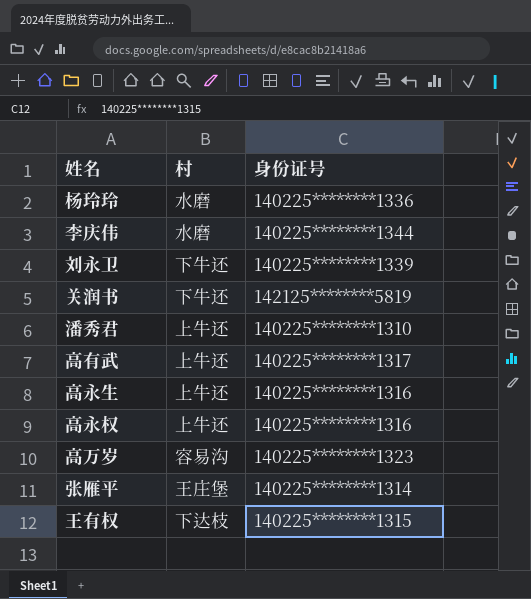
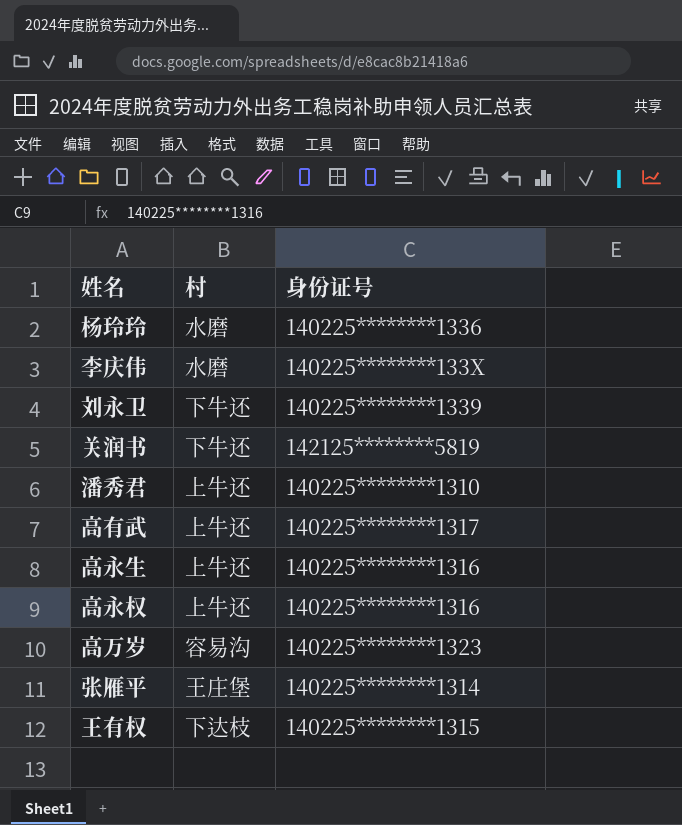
李庆伟 | 身份证号: 140225********1344 -> 140225********133X

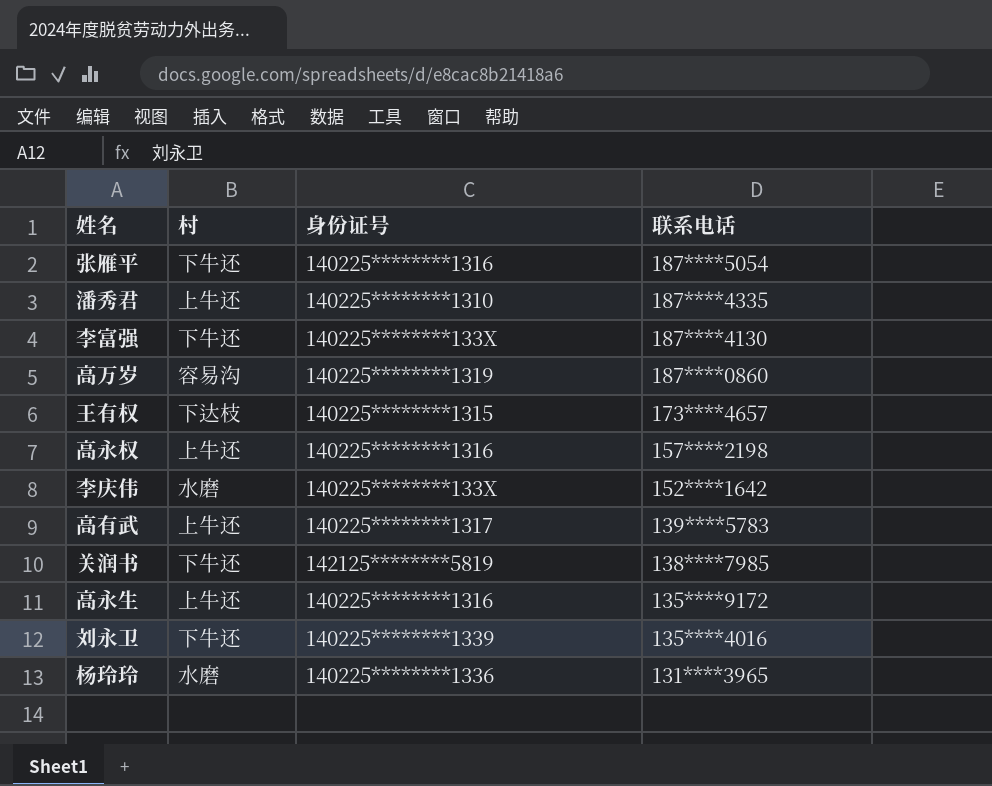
row order: none -> 联系电话 descending
column 联系电话 | position: none -> 4
张雁平 | 村: 王庄堡 -> 下牛还
张雁平 | 身份证号: 140225********1314 -> 140225********1316
row 李富强: none -> 下牛还 | 140225********133X | 187****4130
高万岁 | 身份证号: 140225********1323 -> 140225********1319

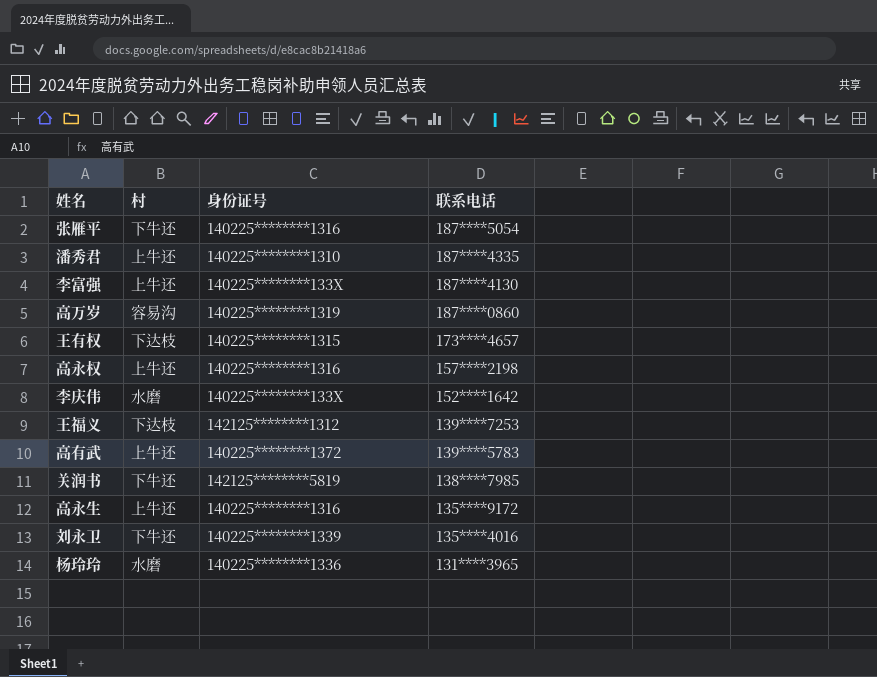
李富强 | 村: 下牛还 -> 上牛还
row 王福义: none -> 下达枝 | 142125********1312 | 139****7253
高有武 | 身份证号: 140225********1317 -> 140225********1372

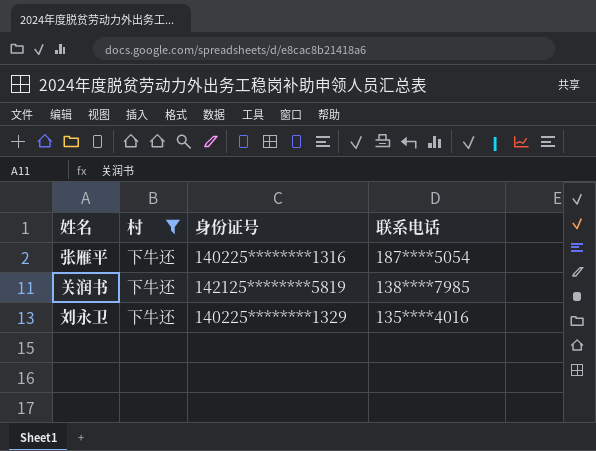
filter: none -> 村 = 下牛还
刘永卫 | 身份证号: 140225********1339 -> 140225********1329

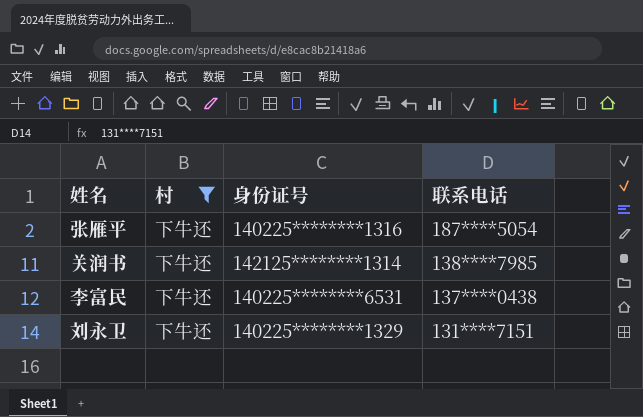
关润书 | 身份证号: 142125********5819 -> 142125********1314
row 李富民: none -> 下牛还 | 140225********6531 | 137****0438
刘永卫 | 联系电话: 135****4016 -> 131****7151

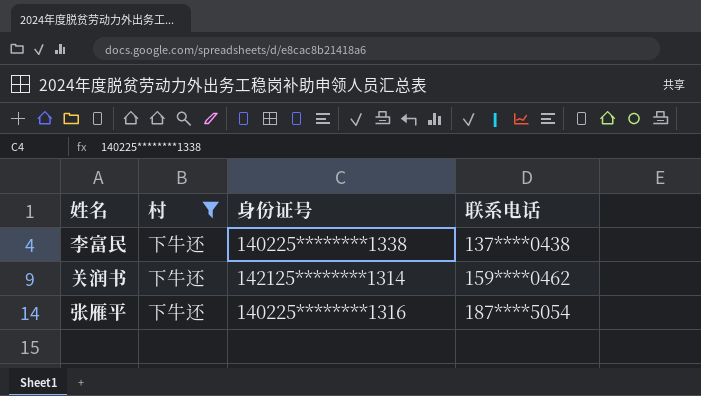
row order: 联系电话 descending -> 联系电话 ascending
row 刘永卫: 下牛还 | 140225********1329 | 131****7151 -> none
李富民 | 身份证号: 140225********6531 -> 140225********1338
关润书 | 联系电话: 138****7985 -> 159****0462

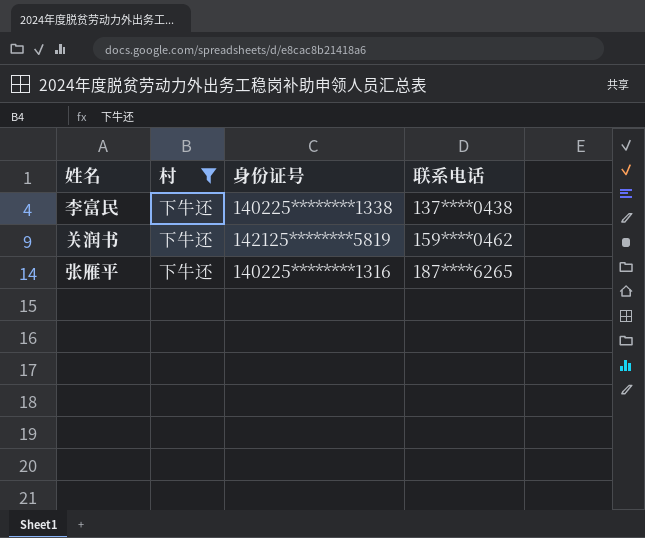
关润书 | 身份证号: 142125********1314 -> 142125********5819
张雁平 | 联系电话: 187****5054 -> 187****6265

